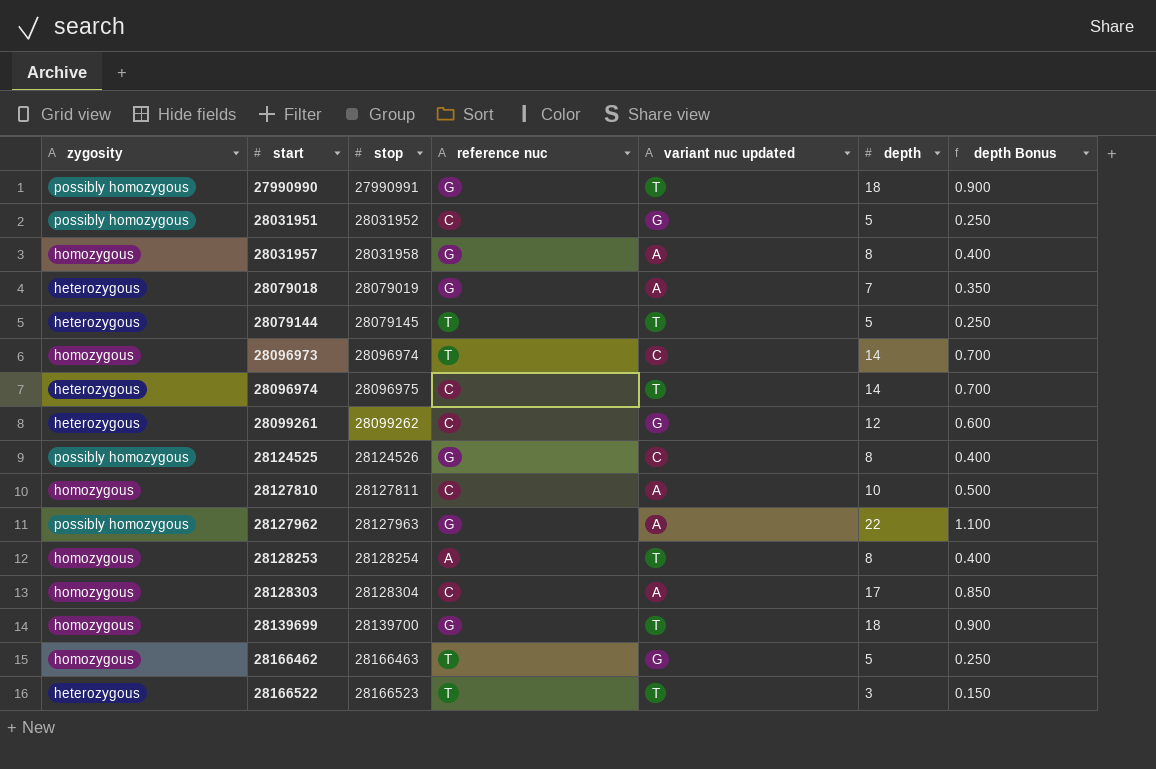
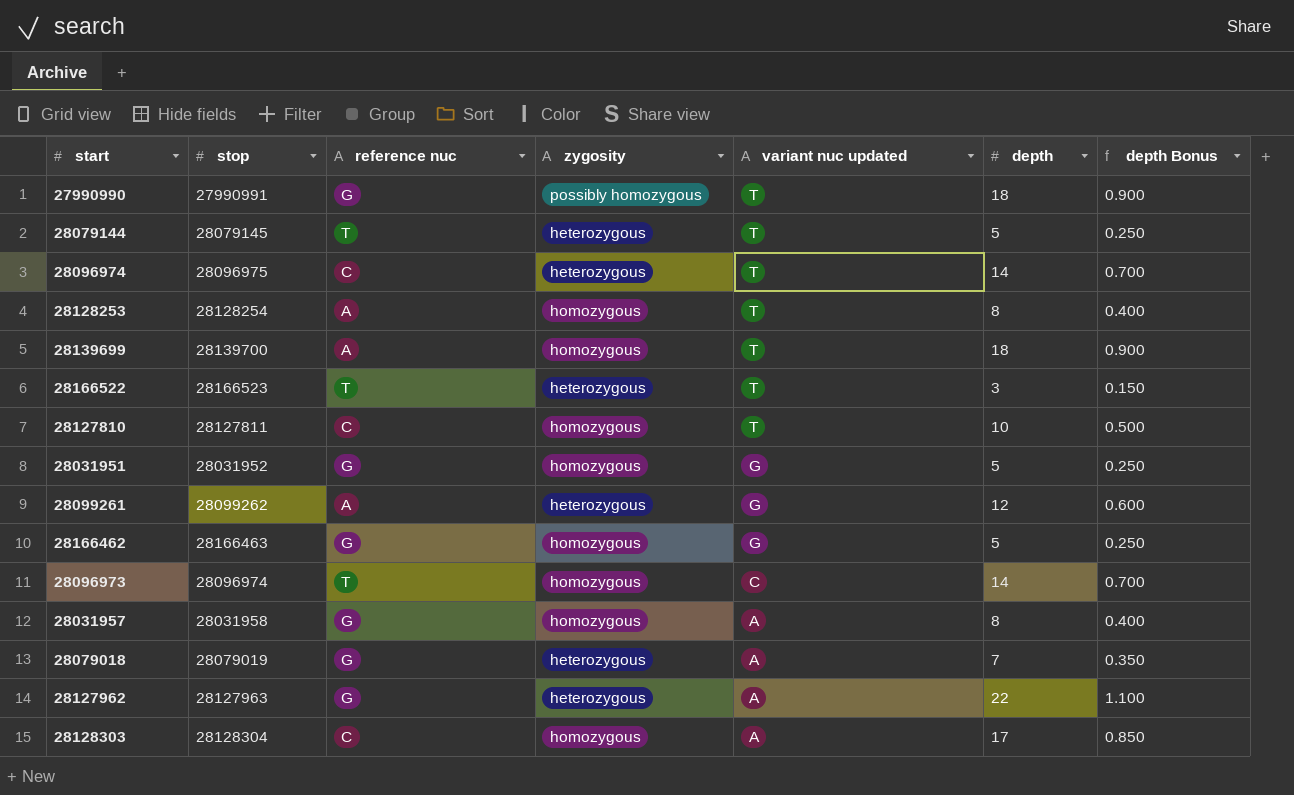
row order: start ascending -> variant nuc updated descending
column zygosity | position: 1 -> 4
row 28124525: possibly homozygous | 28124526 | G | C | 8 | 0.400 -> none
28139699 | reference nuc: G -> A
28127810 | variant nuc updated: A -> T
28031951 | reference nuc: C -> G
28031951 | zygosity: possibly homozygous -> homozygous
28099261 | reference nuc: C -> A
28166462 | reference nuc: T -> G
28127962 | zygosity: possibly homozygous -> heterozygous

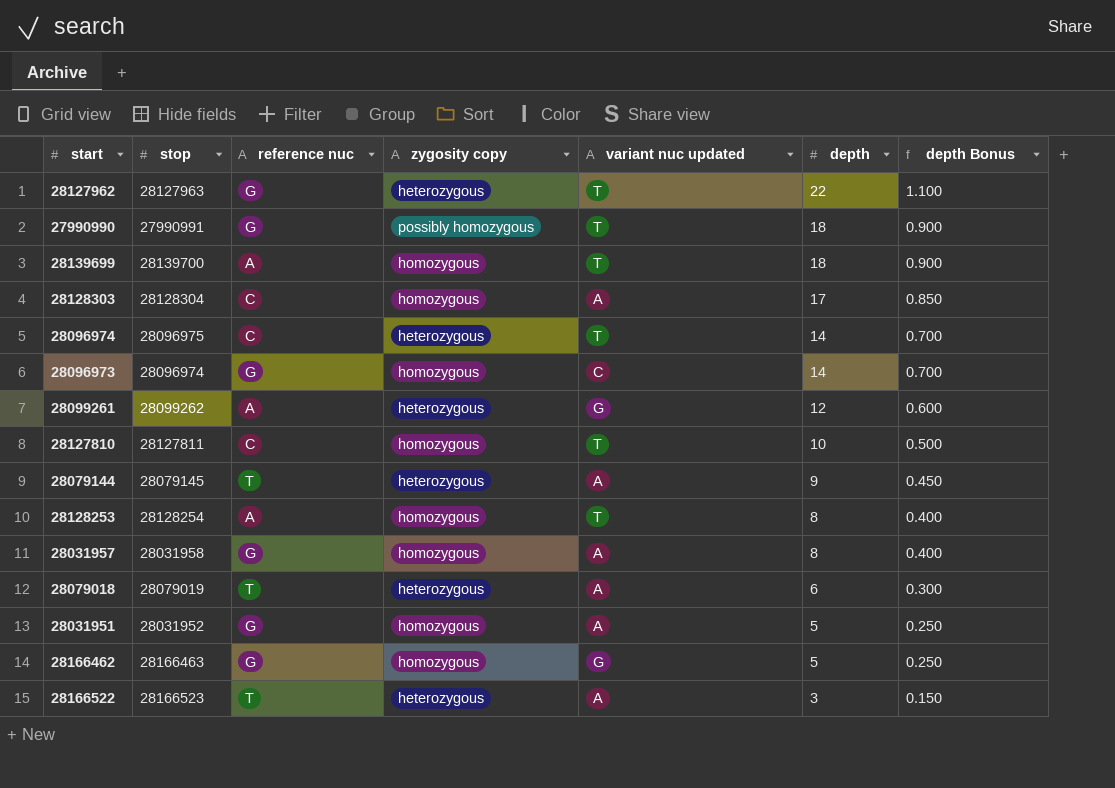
row order: variant nuc updated descending -> depth descending
column name: zygosity -> zygosity copy
28127962 | variant nuc updated: A -> T
28096973 | reference nuc: T -> G
28079144 | variant nuc updated: T -> A
28079144 | depth: 5 -> 9
28079144 | depth Bonus: 0.250 -> 0.450
28079018 | reference nuc: G -> T
28079018 | depth: 7 -> 6
28079018 | depth Bonus: 0.350 -> 0.300
28031951 | variant nuc updated: G -> A
28166522 | variant nuc updated: T -> A

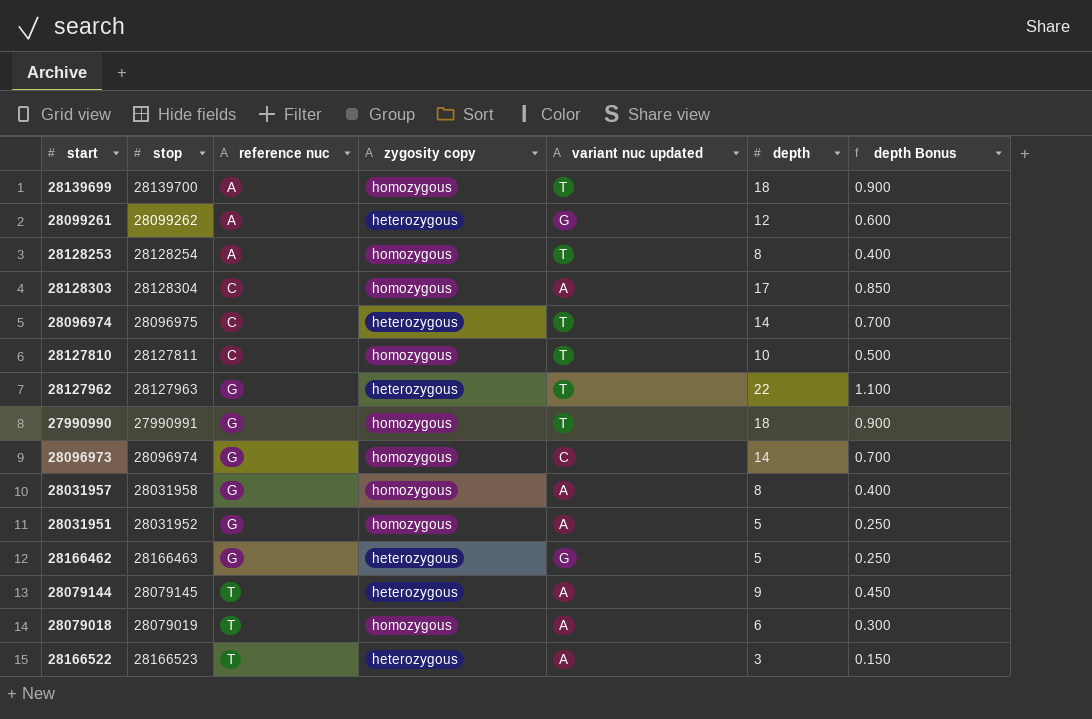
row order: depth descending -> reference nuc ascending
27990990 | zygosity copy: possibly homozygous -> homozygous
28166462 | zygosity copy: homozygous -> heterozygous
28079018 | zygosity copy: heterozygous -> homozygous

